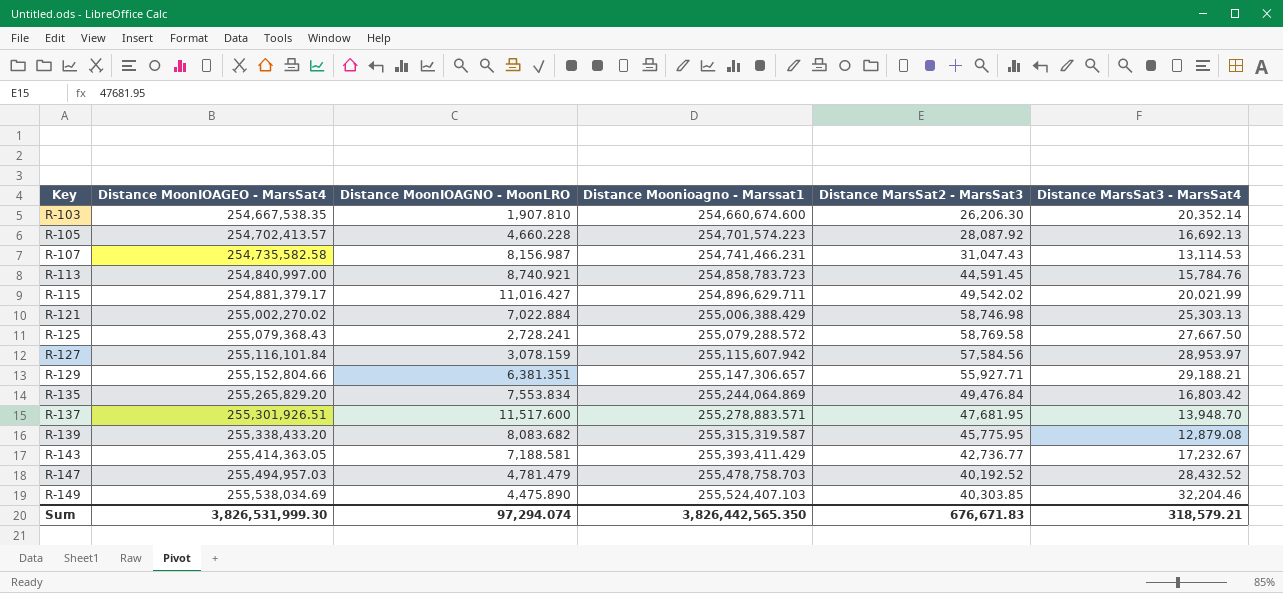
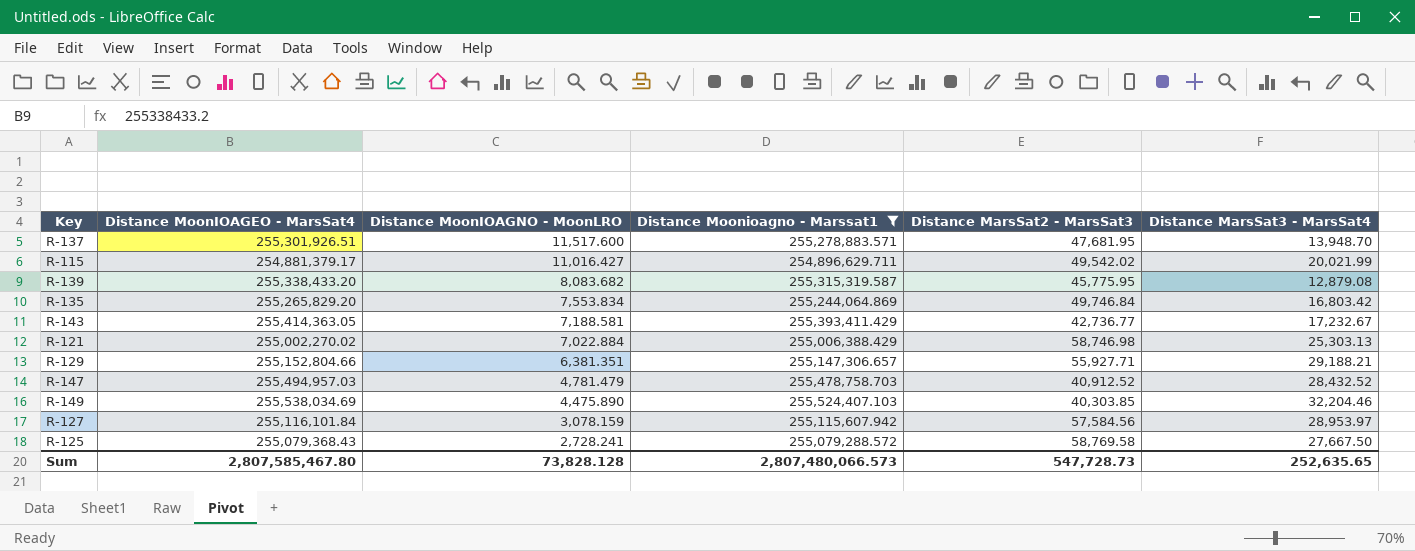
filter: none -> Distance Moonioagno - Marssat1 >= 254,896,629.711
row order: Key ascending -> Distance MoonIOAGNO - MoonLRO descending
R-135 | Distance MarsSat2 - MarsSat3: 49,476.84 -> 49,746.84
R-147 | Distance MarsSat2 - MarsSat3: 40,192.52 -> 40,912.52
Sum | Distance MoonIOAGEO - MarsSat4: 3,826,531,999.30 -> 2,807,585,467.80
Sum | Distance MoonIOAGNO - MoonLRO: 97,294.074 -> 73,828.128
Sum | Distance Moonioagno - Marssat1: 3,826,442,565.350 -> 2,807,480,066.573
Sum | Distance MarsSat2 - MarsSat3: 676,671.83 -> 547,728.73
Sum | Distance MarsSat3 - MarsSat4: 318,579.21 -> 252,635.65

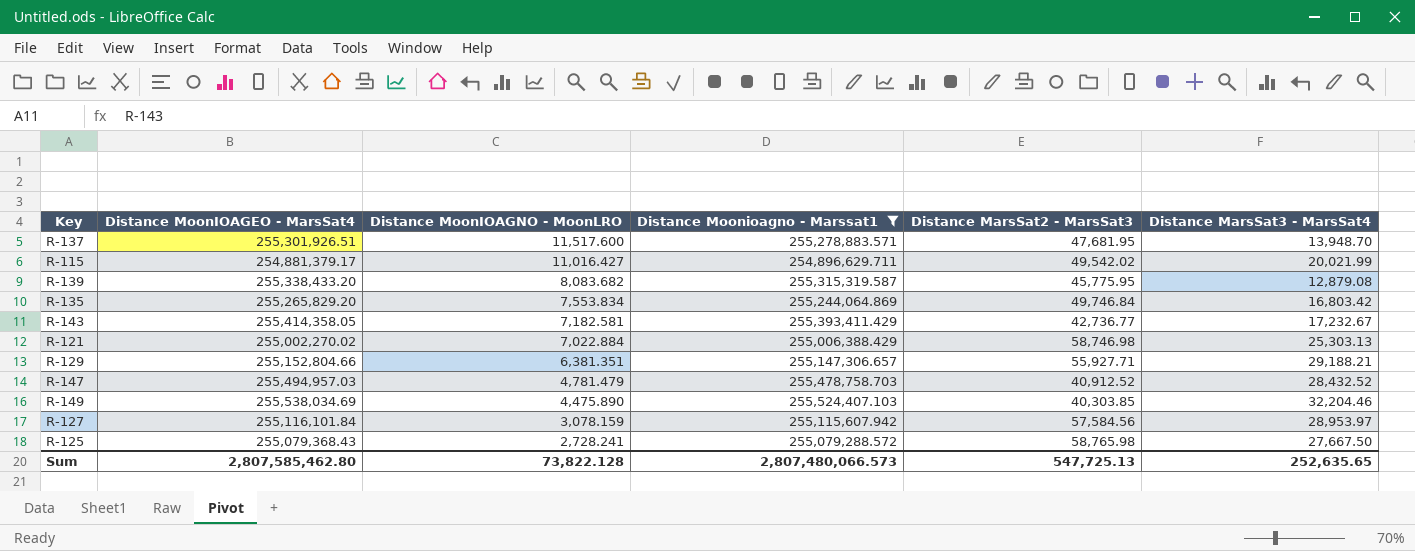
R-143 | Distance MoonIOAGEO - MarsSat4: 255,414,363.05 -> 255,414,358.05
R-143 | Distance MoonIOAGNO - MoonLRO: 7,188.581 -> 7,182.581
R-125 | Distance MarsSat2 - MarsSat3: 58,769.58 -> 58,765.98
Sum | Distance MoonIOAGEO - MarsSat4: 2,807,585,467.80 -> 2,807,585,462.80
Sum | Distance MoonIOAGNO - MoonLRO: 73,828.128 -> 73,822.128
Sum | Distance MarsSat2 - MarsSat3: 547,728.73 -> 547,725.13

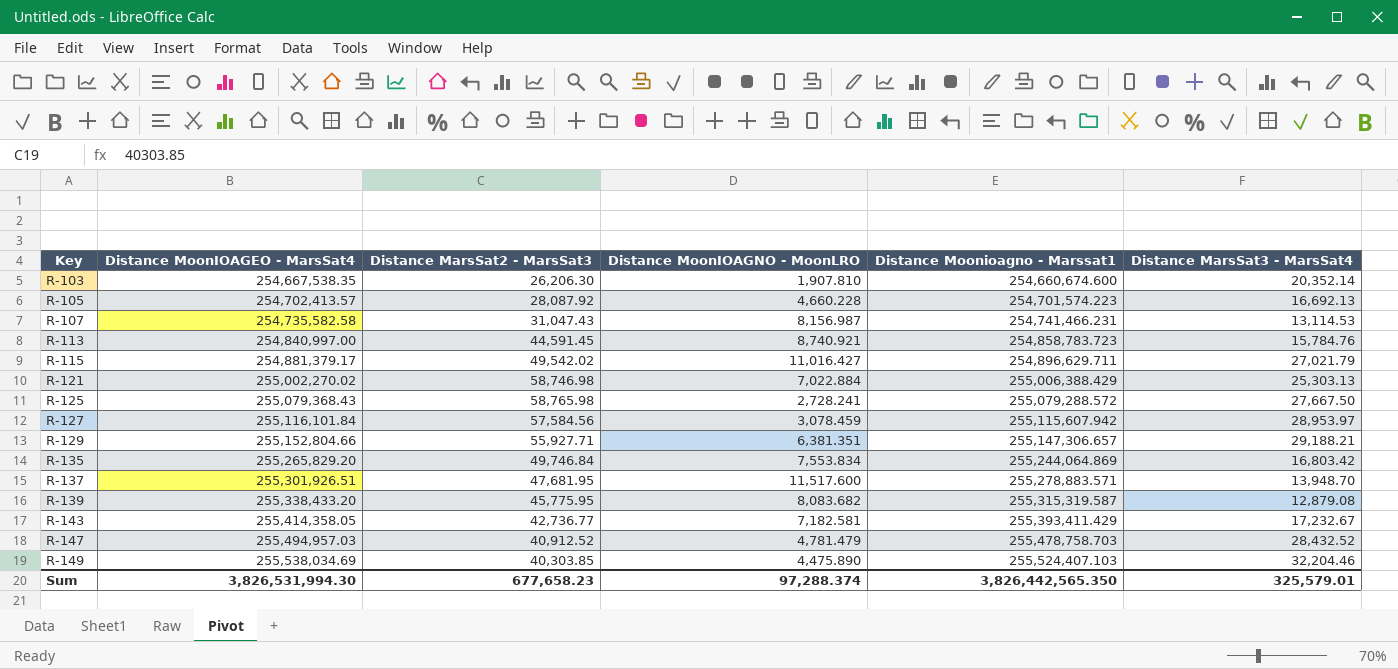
filter: Distance Moonioagno - Marssat1 >= 254,896,629.711 -> none
row order: Distance MoonIOAGNO - MoonLRO descending -> Key ascending
column Distance MarsSat2 - MarsSat3 | position: 5 -> 3
R-115 | Distance MarsSat3 - MarsSat4: 20,021.99 -> 27,021.79
R-127 | Distance MoonIOAGNO - MoonLRO: 3,078.159 -> 3,078.459
Sum | Distance MoonIOAGEO - MarsSat4: 2,807,585,462.80 -> 3,826,531,994.30
Sum | Distance MarsSat2 - MarsSat3: 547,725.13 -> 677,658.23
Sum | Distance MoonIOAGNO - MoonLRO: 73,822.128 -> 97,288.374
Sum | Distance Moonioagno - Marssat1: 2,807,480,066.573 -> 3,826,442,565.350
Sum | Distance MarsSat3 - MarsSat4: 252,635.65 -> 325,579.01

